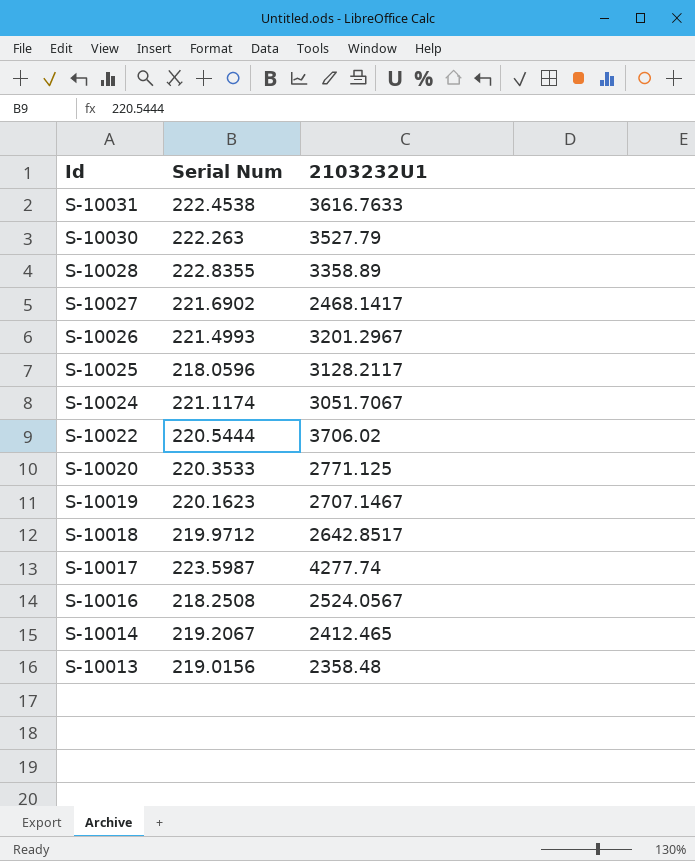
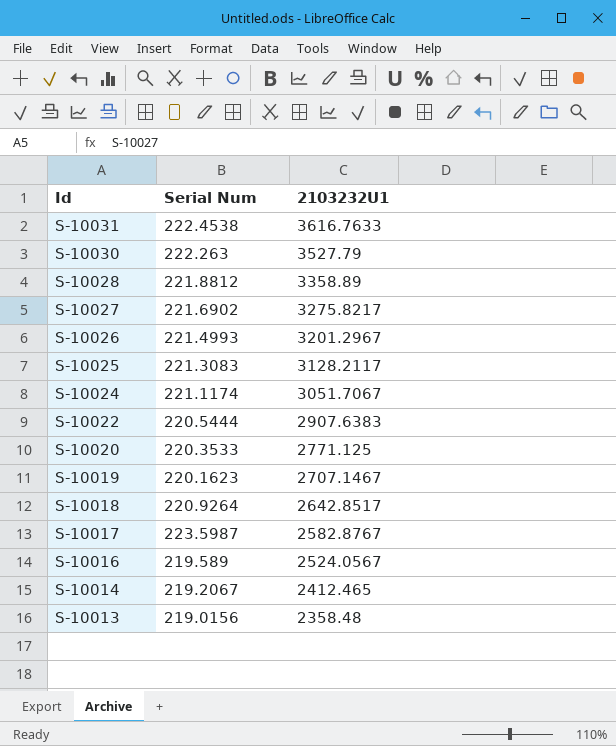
S-10028 | Serial Num: 222.8355 -> 221.8812
S-10027 | 2103232U1: 2468.1417 -> 3275.8217
S-10025 | Serial Num: 218.0596 -> 221.3083
S-10022 | 2103232U1: 3706.02 -> 2907.6383
S-10018 | Serial Num: 219.9712 -> 220.9264
S-10017 | 2103232U1: 4277.74 -> 2582.8767
S-10016 | Serial Num: 218.2508 -> 219.589

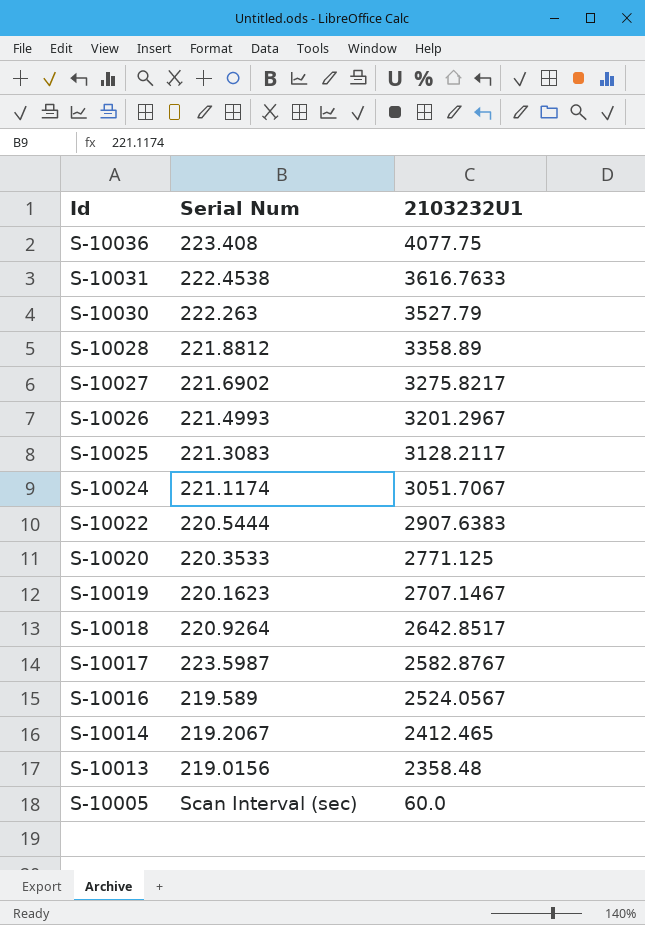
row S-10036: none -> 223.408 | 4077.75
row S-10005: none -> Scan Interval (sec) | 60.0

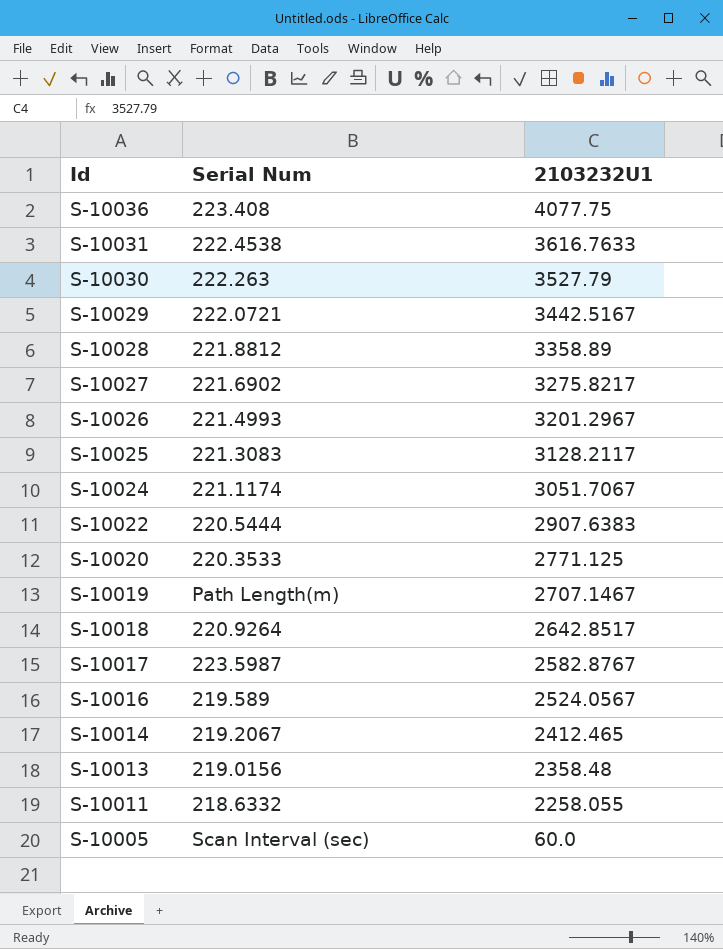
row S-10029: none -> 222.0721 | 3442.5167
S-10019 | Serial Num: 220.1623 -> Path Length(m)
row S-10011: none -> 218.6332 | 2258.055

